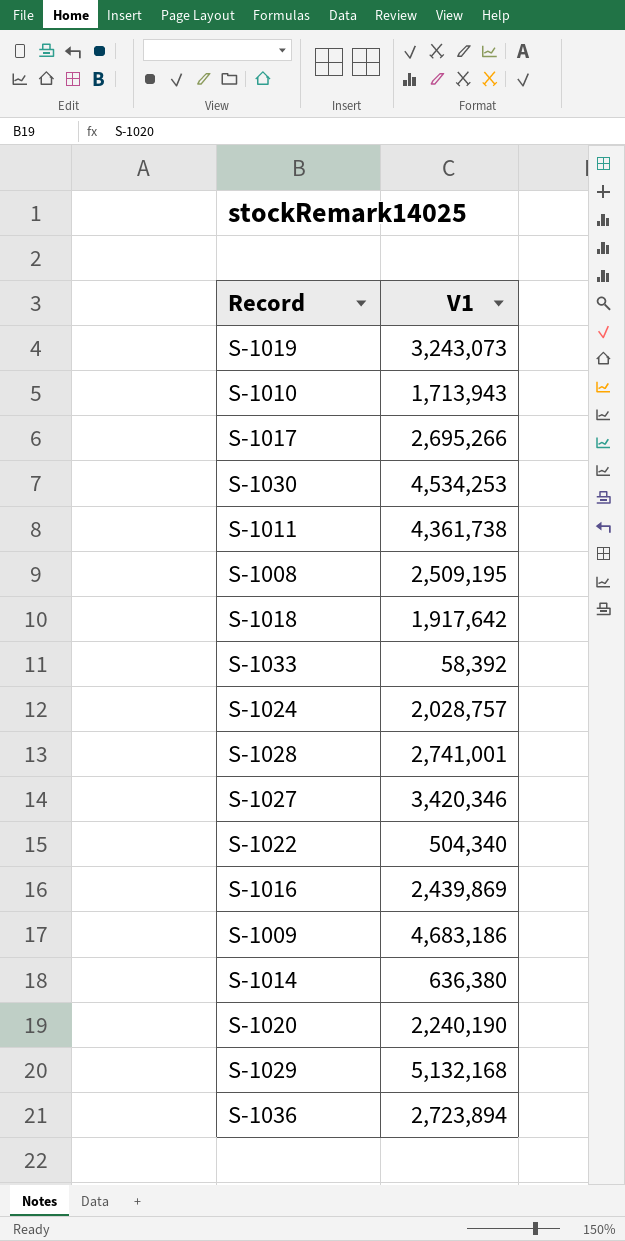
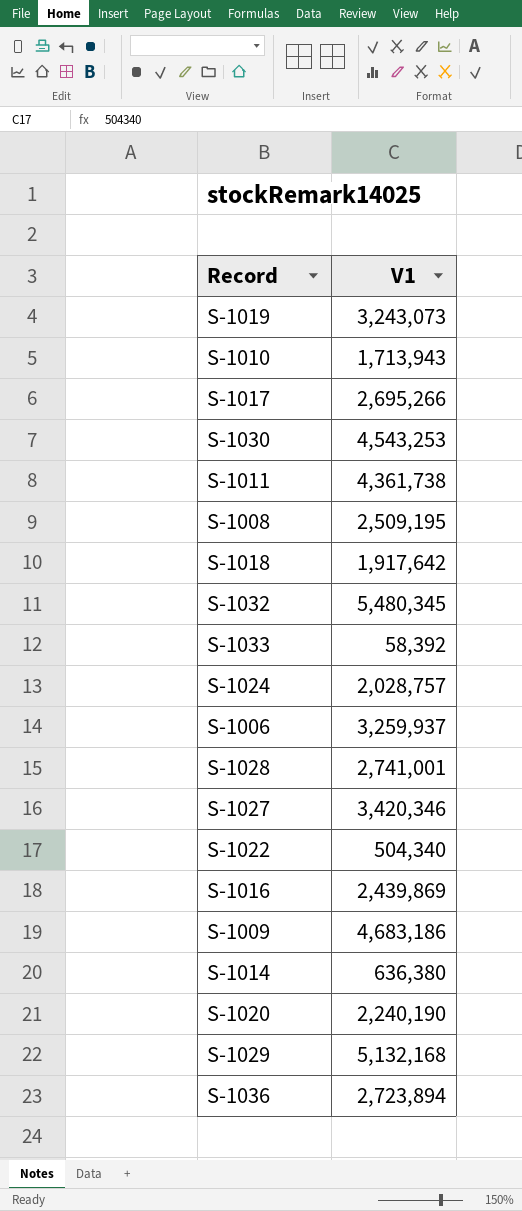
S-1030 | V1: 4,534,253 -> 4,543,253
row S-1032: none -> 5,480,345
row S-1006: none -> 3,259,937

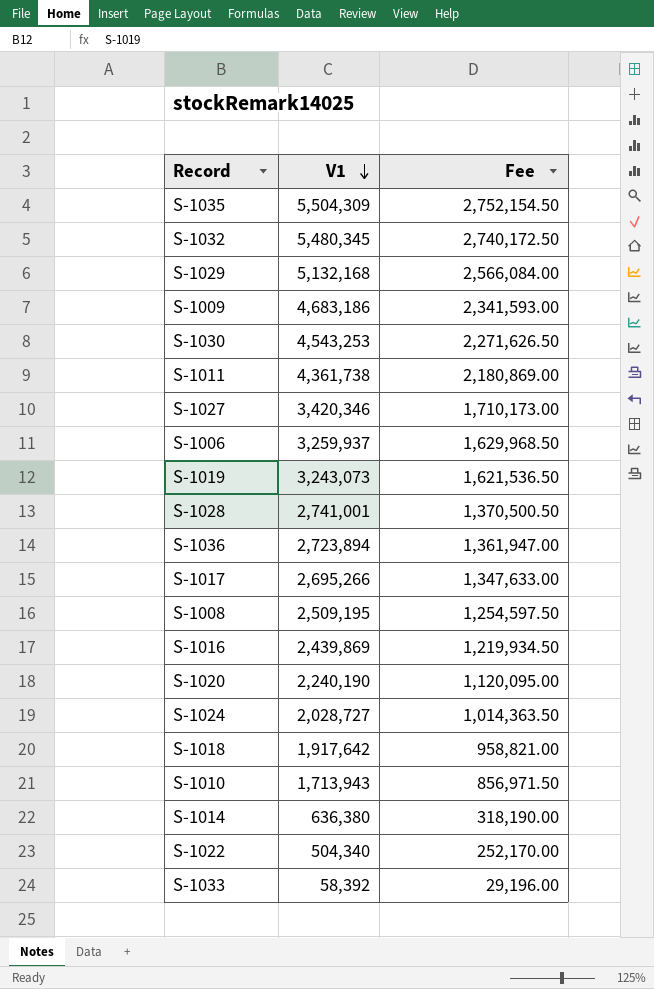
row order: none -> V1 descending
column Fee | formula: none -> [V1] * 0.5
row S-1035: none -> 5,504,309 | 2,752,154.50
S-1024 | V1: 2,028,757 -> 2,028,727

